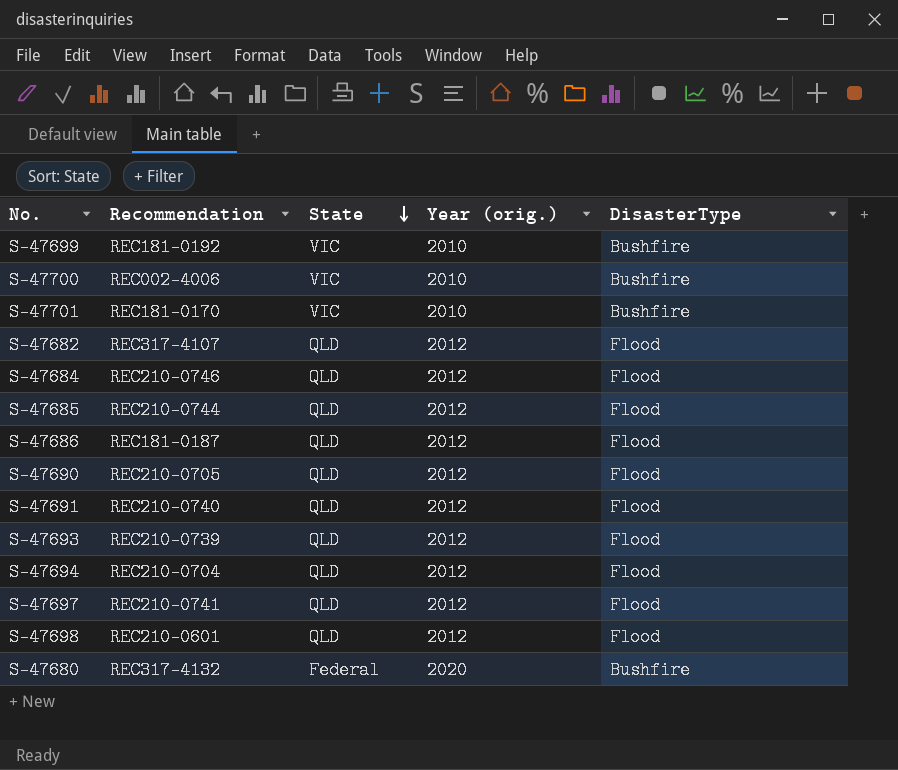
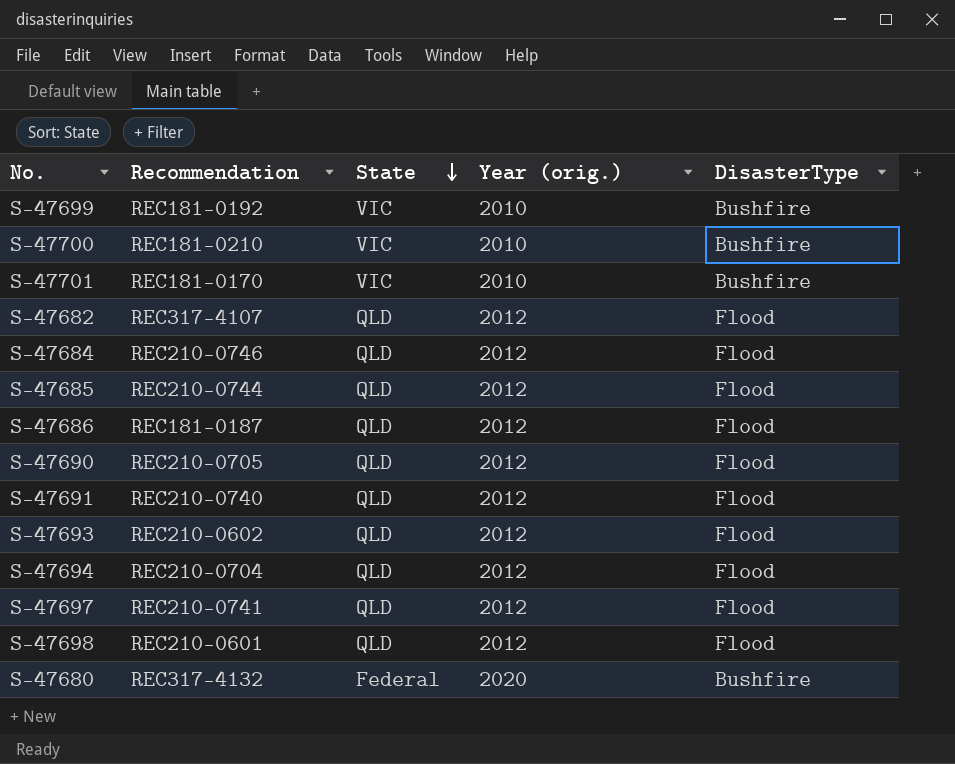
S-47700 | Recommendation: REC002-4006 -> REC181-0210
S-47693 | Recommendation: REC210-0739 -> REC210-0602

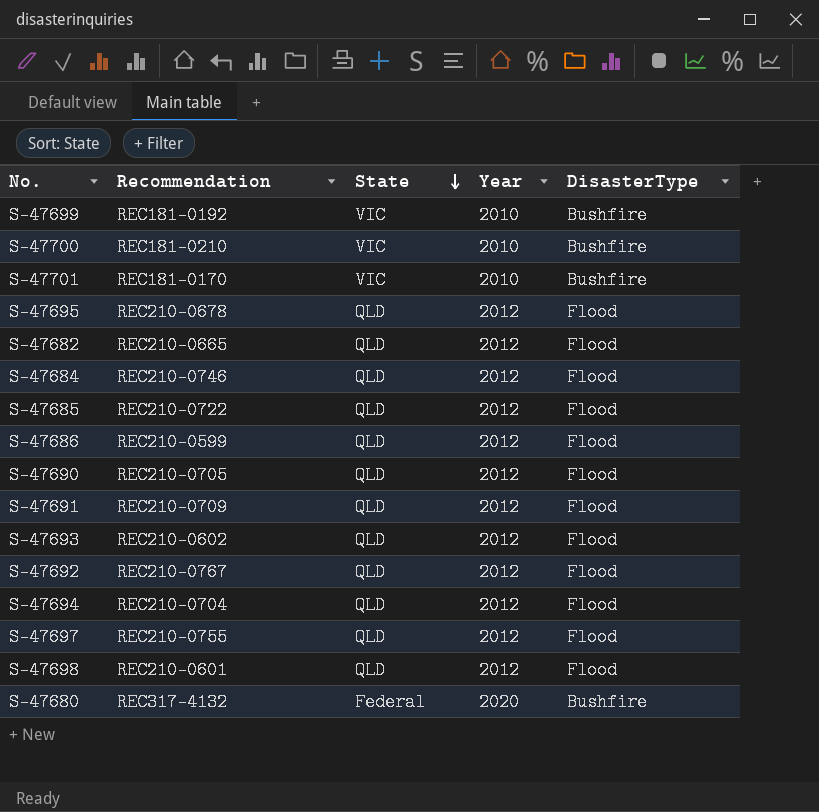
column name: Year (orig.) -> Year
row S-47695: none -> REC210-0678 | QLD | 2012 | Flood
S-47682 | Recommendation: REC317-4107 -> REC210-0665
S-47685 | Recommendation: REC210-0744 -> REC210-0722
S-47686 | Recommendation: REC181-0187 -> REC210-0599
S-47691 | Recommendation: REC210-0740 -> REC210-0709
row S-47692: none -> REC210-0767 | QLD | 2012 | Flood
S-47697 | Recommendation: REC210-0741 -> REC210-0755

